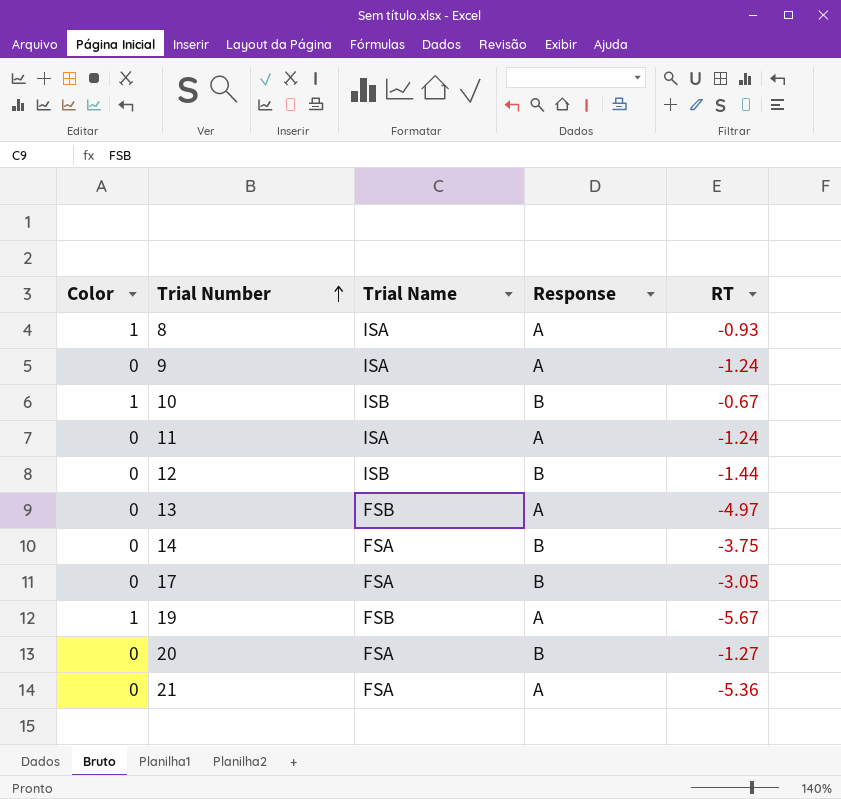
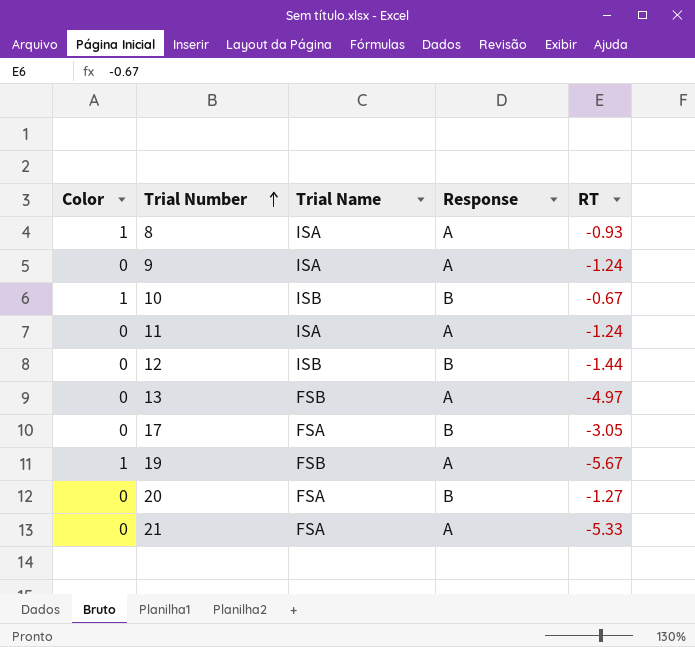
row 14: 0 | FSA | B | -3.75 -> none
21 | RT: -5.36 -> -5.33

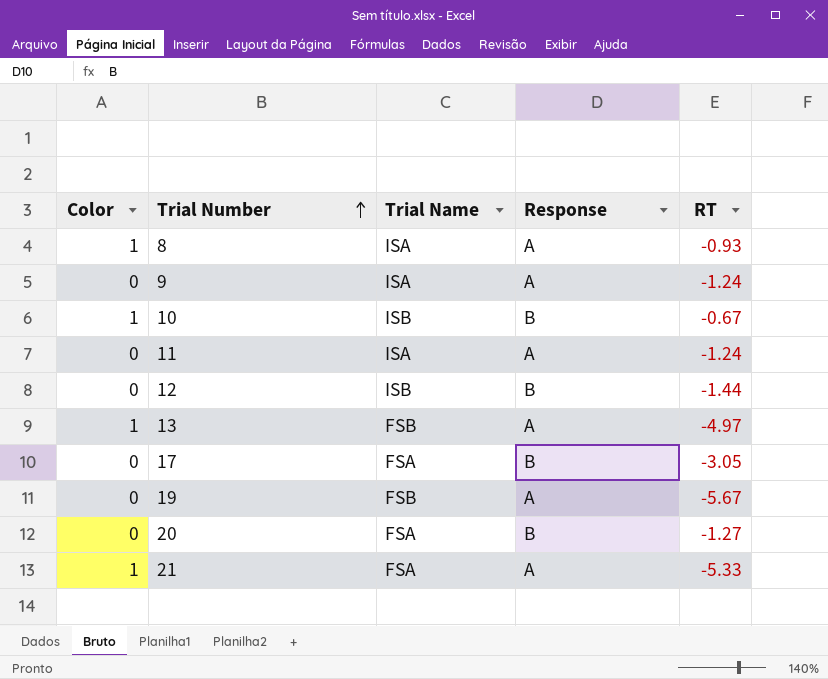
13 | Color: 0 -> 1
19 | Color: 1 -> 0
21 | Color: 0 -> 1

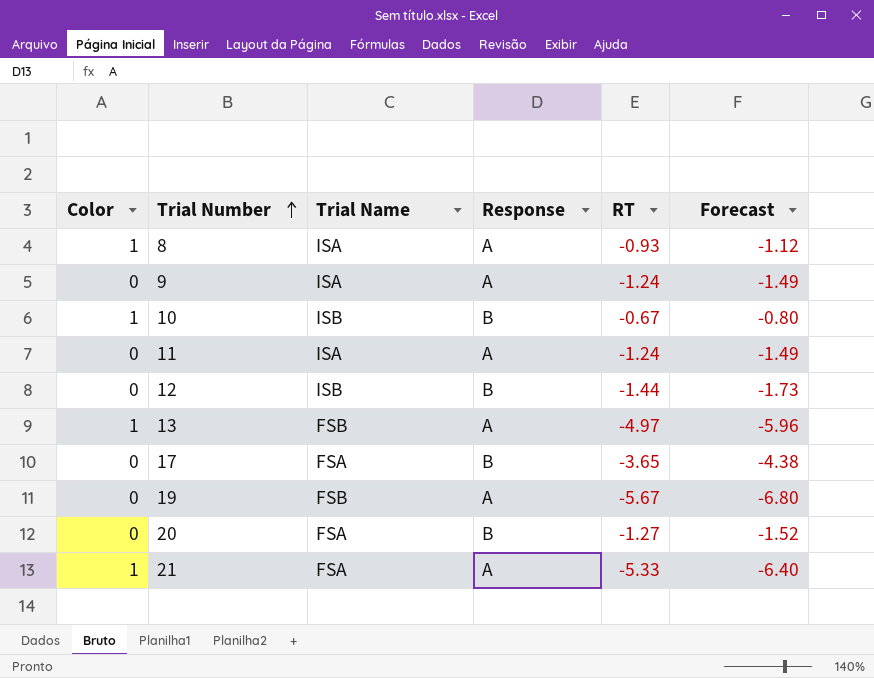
column Forecast | formula: none -> [RT] * 1.2
17 | RT: -3.05 -> -3.65

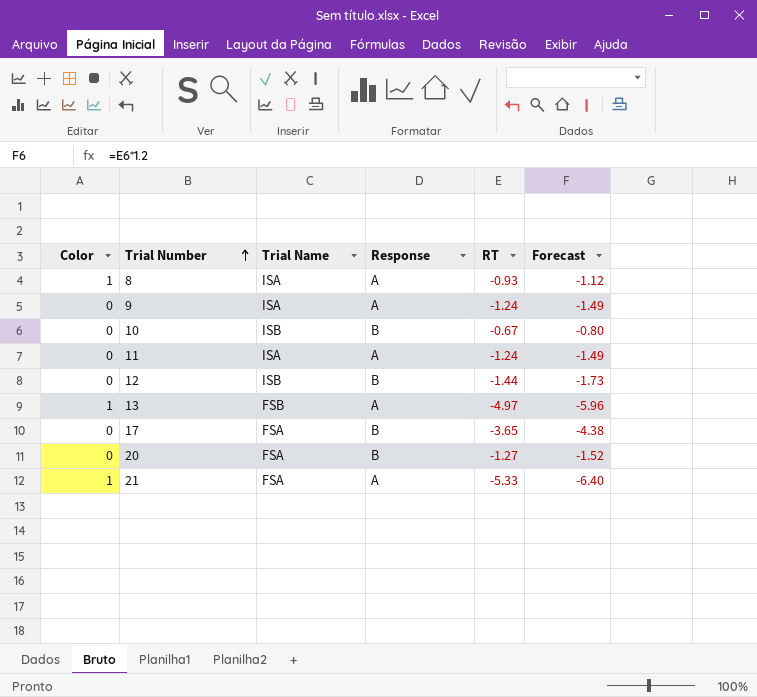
row 19: 0 | FSB | A | -5.67 | -6.80 -> none
10 | Color: 1 -> 0

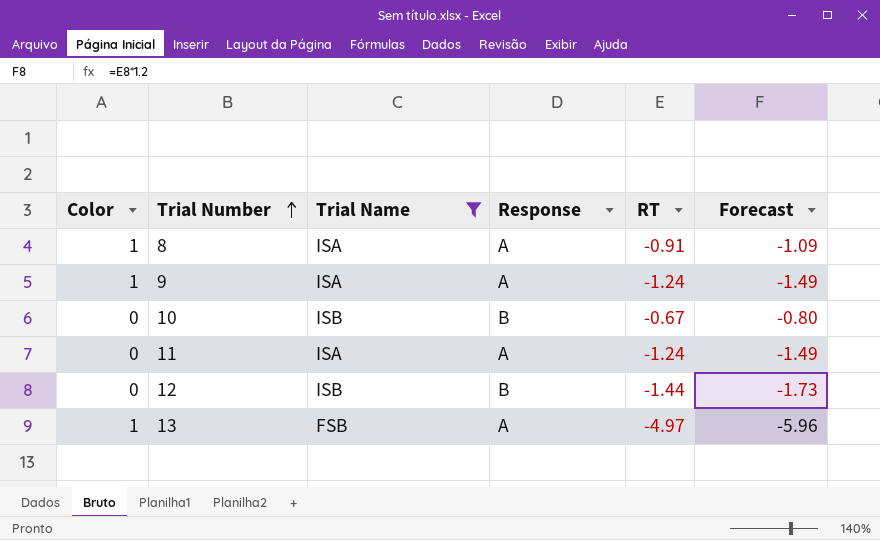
filter: none -> Trial Name != FSA
8 | RT: -0.93 -> -0.91
8 | Forecast: -1.12 -> -1.09
9 | Color: 0 -> 1

